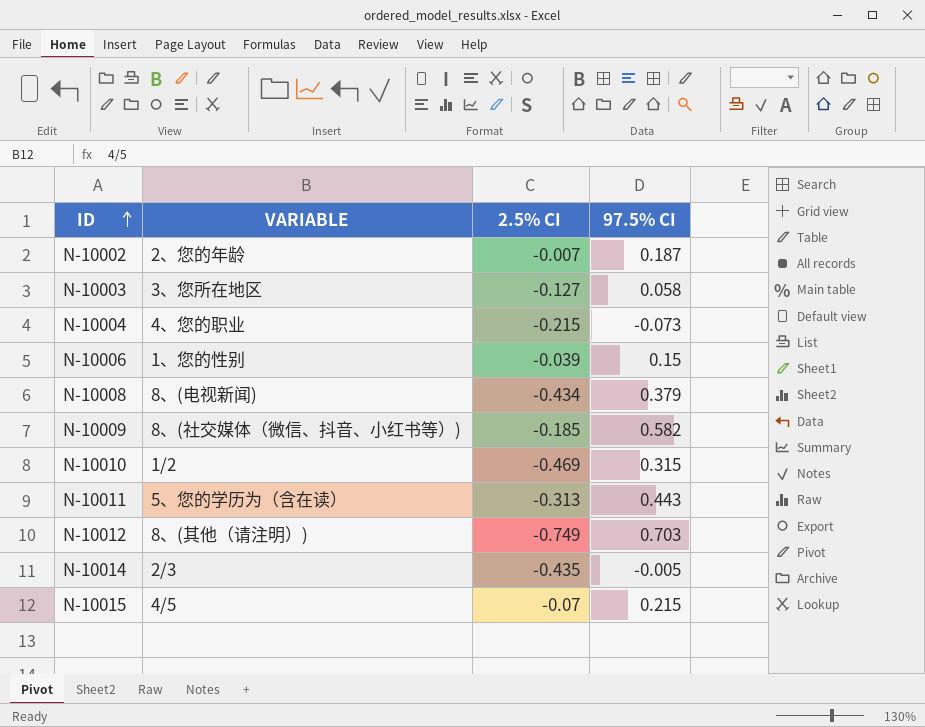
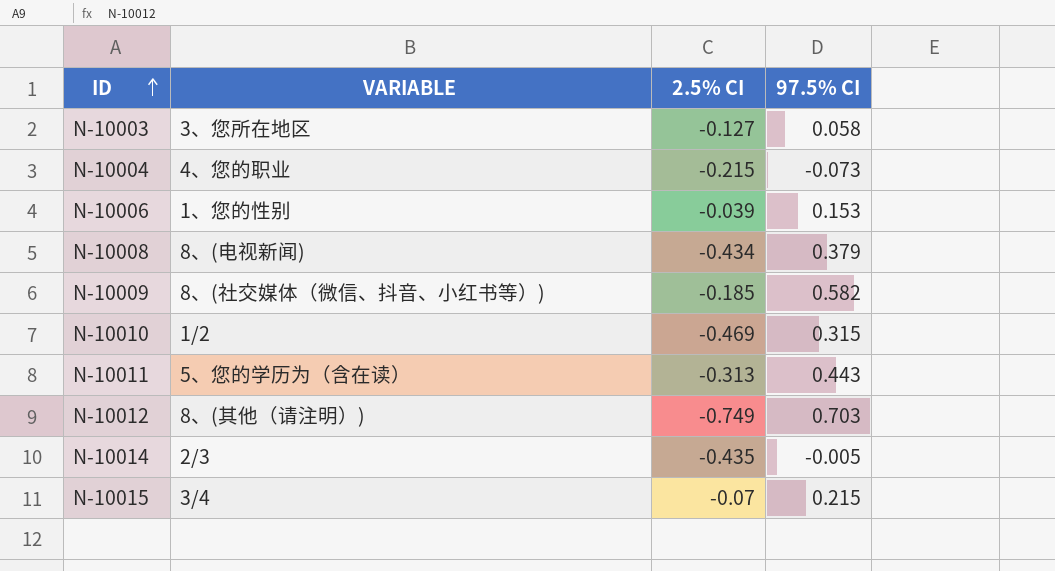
row N-10002: 2、您的年龄 | -0.007 | 0.187 -> none
N-10006 | 97.5% CI: 0.15 -> 0.153
N-10015 | VARIABLE: 4/5 -> 3/4

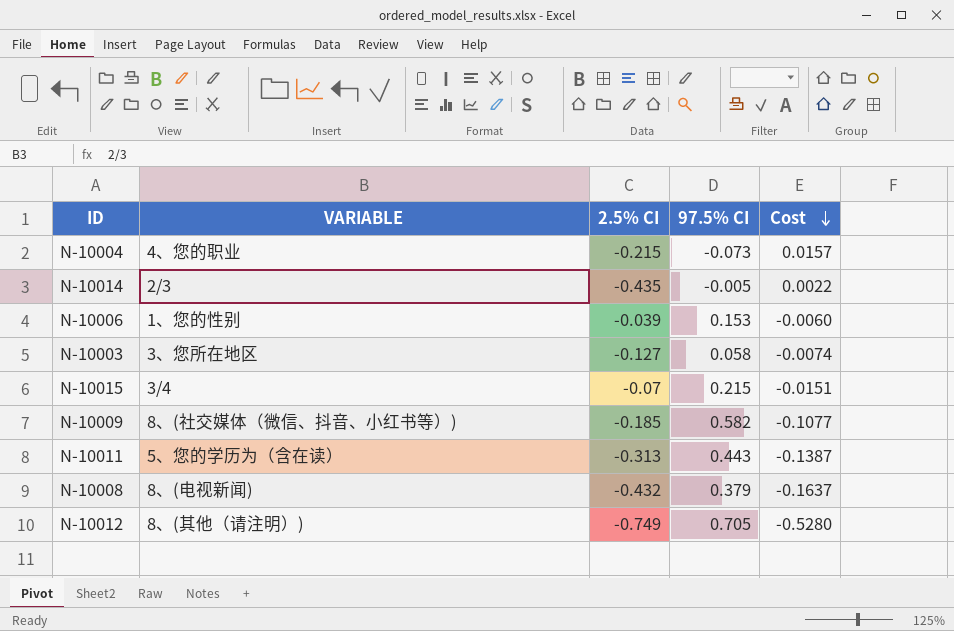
row order: ID ascending -> Cost descending
column Cost | formula: none -> [2.5% CI] * [97.5% CI]
row N-10010: 1/2 | -0.469 | 0.315 -> none
N-10008 | 2.5% CI: -0.434 -> -0.432
N-10012 | 97.5% CI: 0.703 -> 0.705

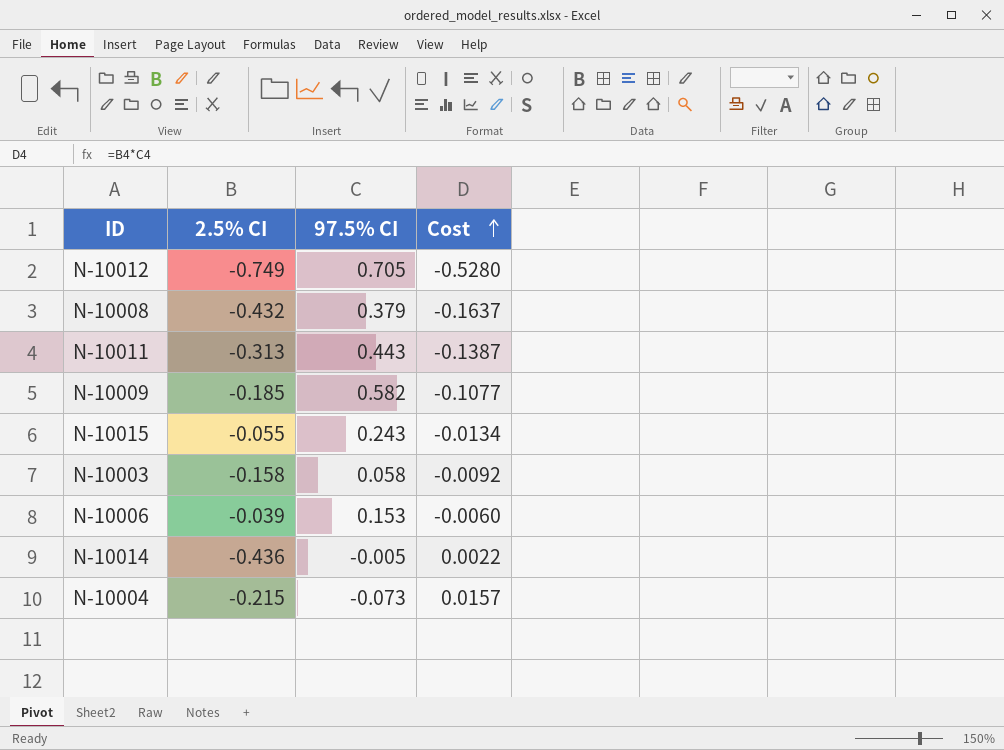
row order: Cost descending -> Cost ascending
column VARIABLE | position: 2 -> none
N-10015 | 2.5% CI: -0.07 -> -0.055
N-10015 | 97.5% CI: 0.215 -> 0.243
N-10015 | Cost: -0.0151 -> -0.0134
N-10003 | 2.5% CI: -0.127 -> -0.158
N-10003 | Cost: -0.0074 -> -0.0092
N-10014 | 2.5% CI: -0.435 -> -0.436

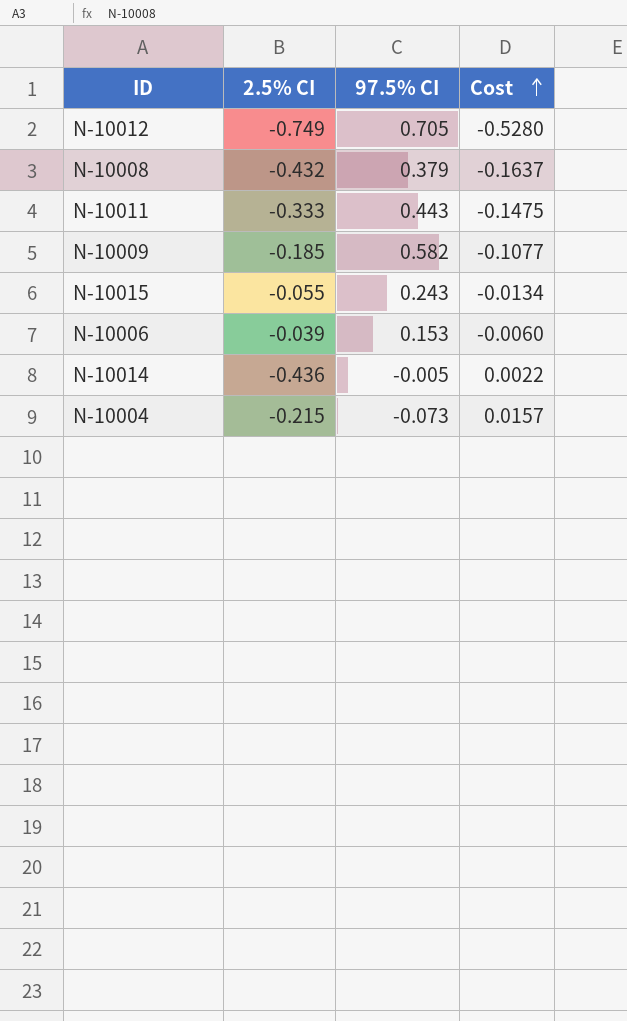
row N-10003: -0.158 | 0.058 | -0.0092 -> none
N-10011 | 2.5% CI: -0.313 -> -0.333
N-10011 | Cost: -0.1387 -> -0.1475

